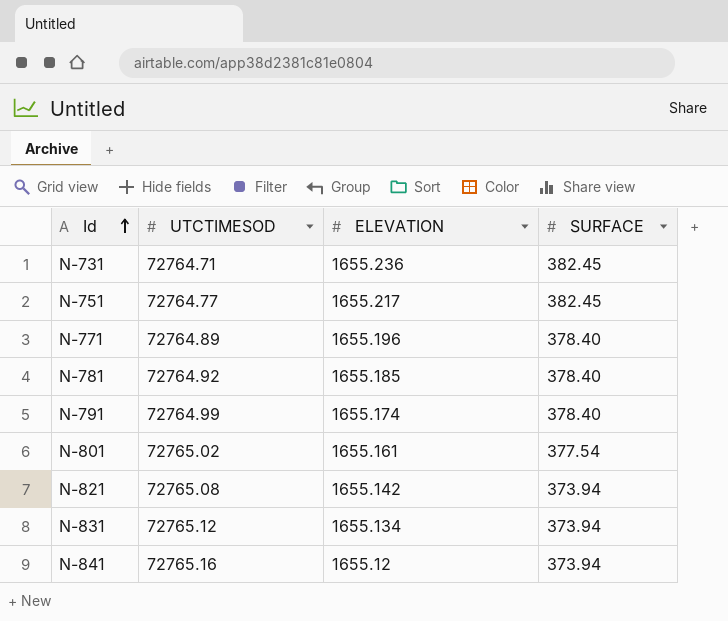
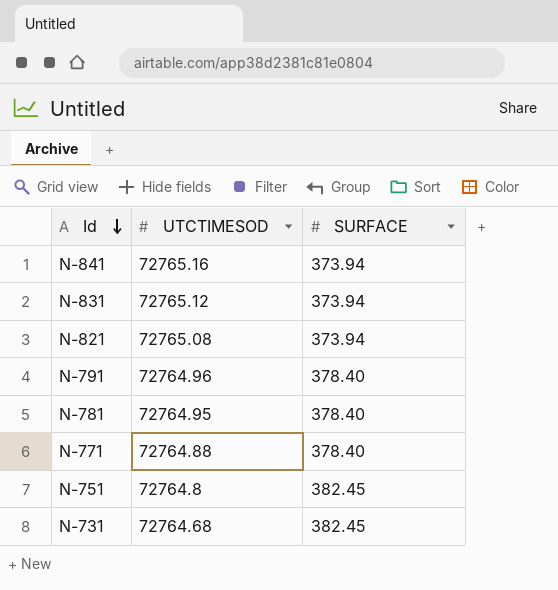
row order: Id ascending -> Id descending
column ELEVATION | position: 3 -> none
row N-801: 72765.02 | 1655.161 | 377.54 -> none
N-791 | UTCTIMESOD: 72764.99 -> 72764.96
N-781 | UTCTIMESOD: 72764.92 -> 72764.95
N-771 | UTCTIMESOD: 72764.89 -> 72764.88
N-751 | UTCTIMESOD: 72764.77 -> 72764.8
N-731 | UTCTIMESOD: 72764.71 -> 72764.68

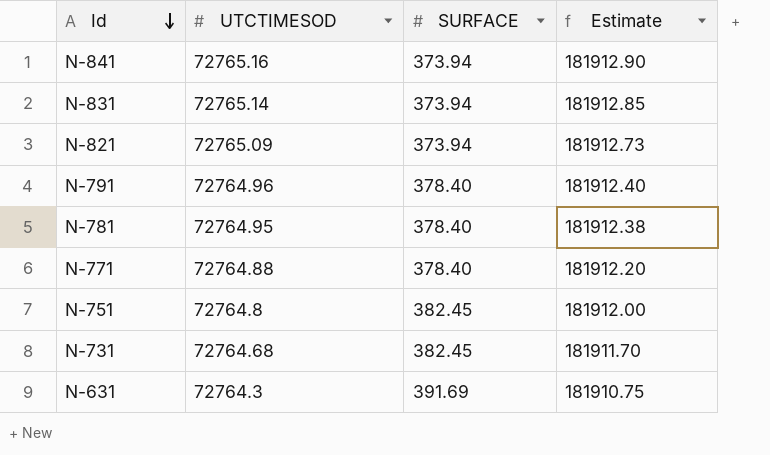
column Estimate | formula: none -> [UTCTIMESOD] * 2.5
N-831 | UTCTIMESOD: 72765.12 -> 72765.14
N-821 | UTCTIMESOD: 72765.08 -> 72765.09
row N-631: none -> 72764.3 | 391.69 | 181910.75

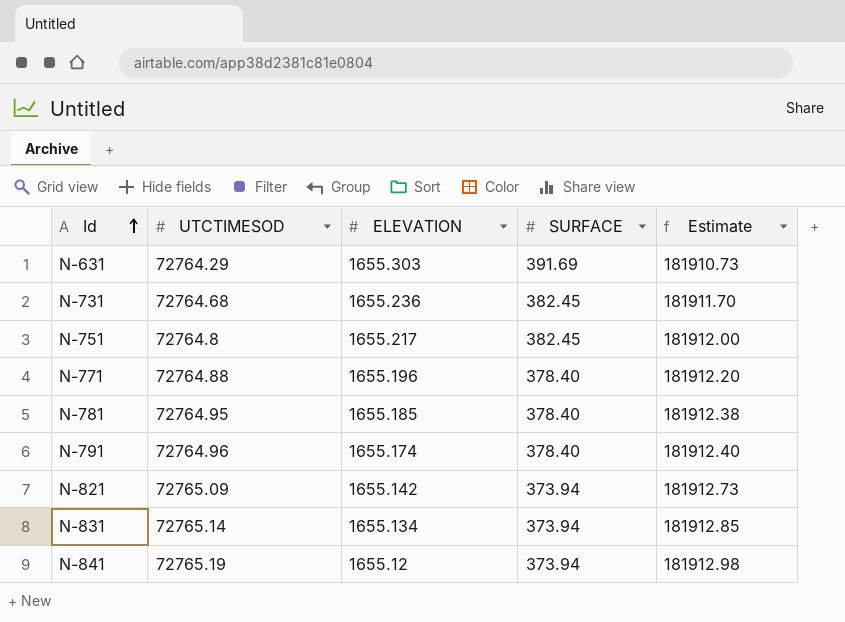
row order: Id descending -> Id ascending
column ELEVATION | position: none -> 3
N-631 | UTCTIMESOD: 72764.3 -> 72764.29
N-631 | Estimate: 181910.75 -> 181910.73
N-841 | UTCTIMESOD: 72765.16 -> 72765.19
N-841 | Estimate: 181912.90 -> 181912.98

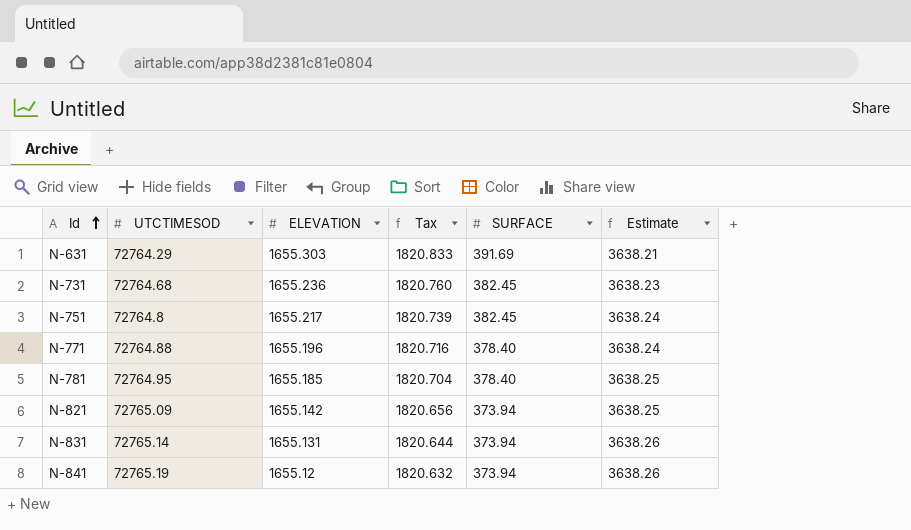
column Tax | formula: none -> [ELEVATION] * 1.1
column Estimate | formula: [UTCTIMESOD] * 2.5 -> [UTCTIMESOD] * 0.05
row N-791: 72764.96 | 1655.174 | 378.40 | 181912.40 -> none
N-831 | ELEVATION: 1655.134 -> 1655.131

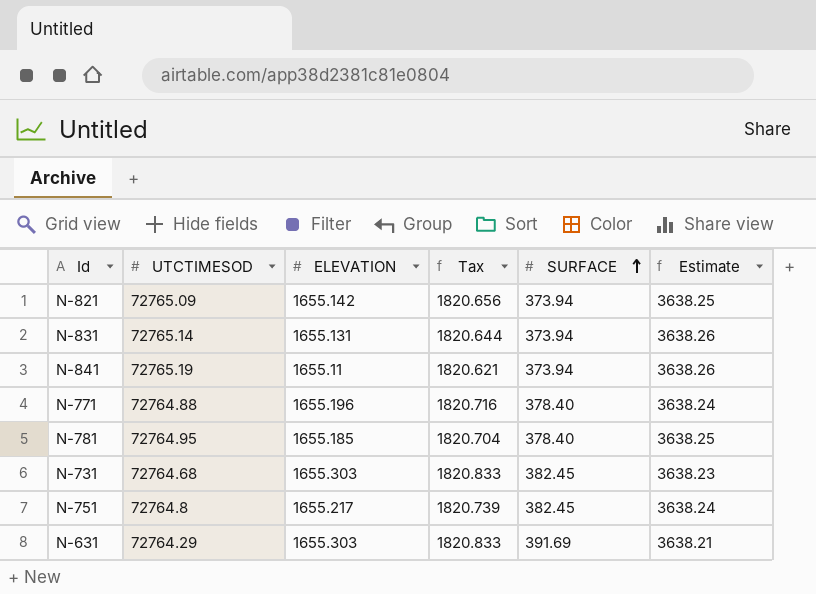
row order: Id ascending -> SURFACE ascending
N-841 | ELEVATION: 1655.12 -> 1655.11
N-841 | Tax: 1820.632 -> 1820.621
N-731 | ELEVATION: 1655.236 -> 1655.303
N-731 | Tax: 1820.760 -> 1820.833

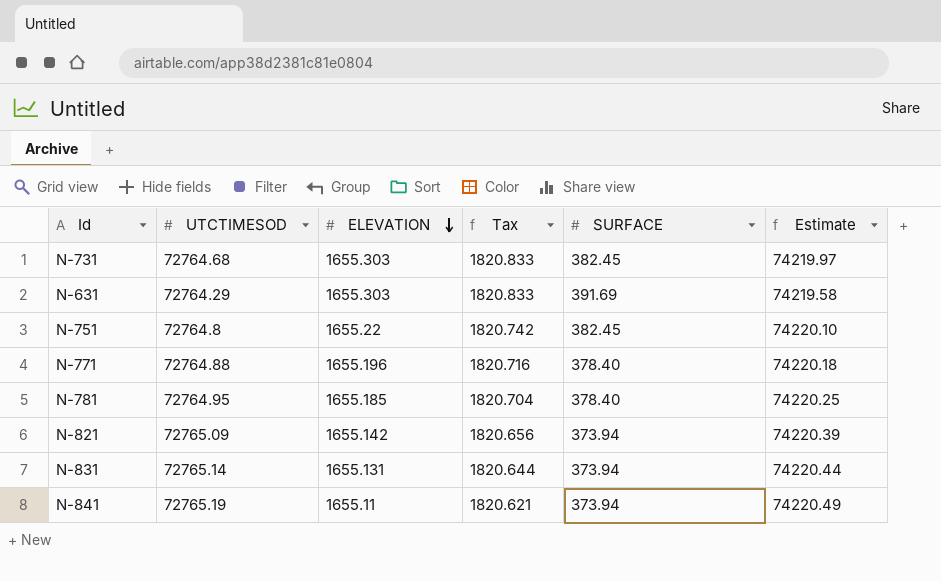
row order: SURFACE ascending -> ELEVATION descending
column Estimate | formula: [UTCTIMESOD] * 0.05 -> [UTCTIMESOD] * 1.02
N-751 | ELEVATION: 1655.217 -> 1655.22
N-751 | Tax: 1820.739 -> 1820.742

